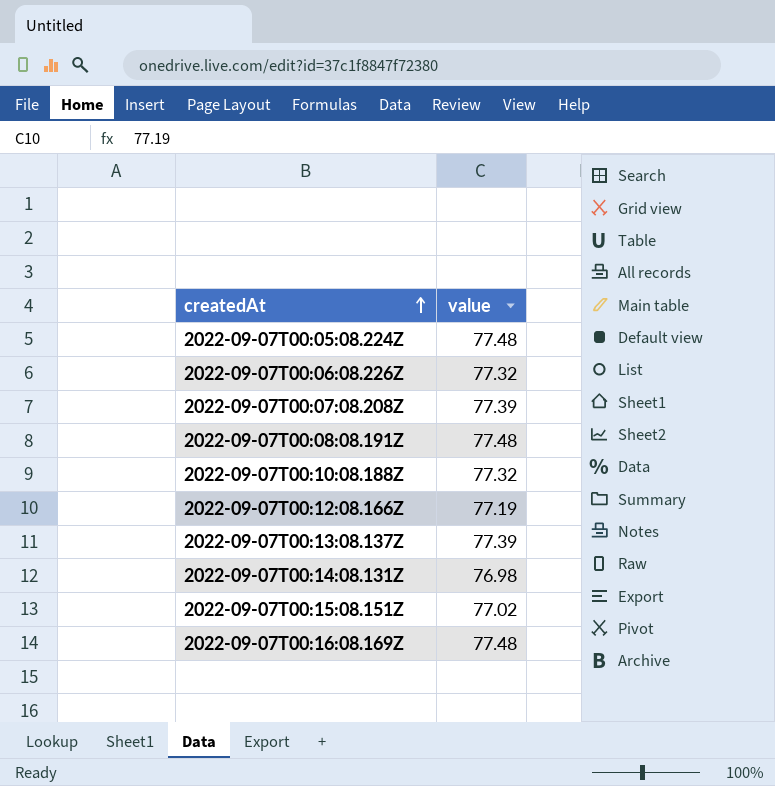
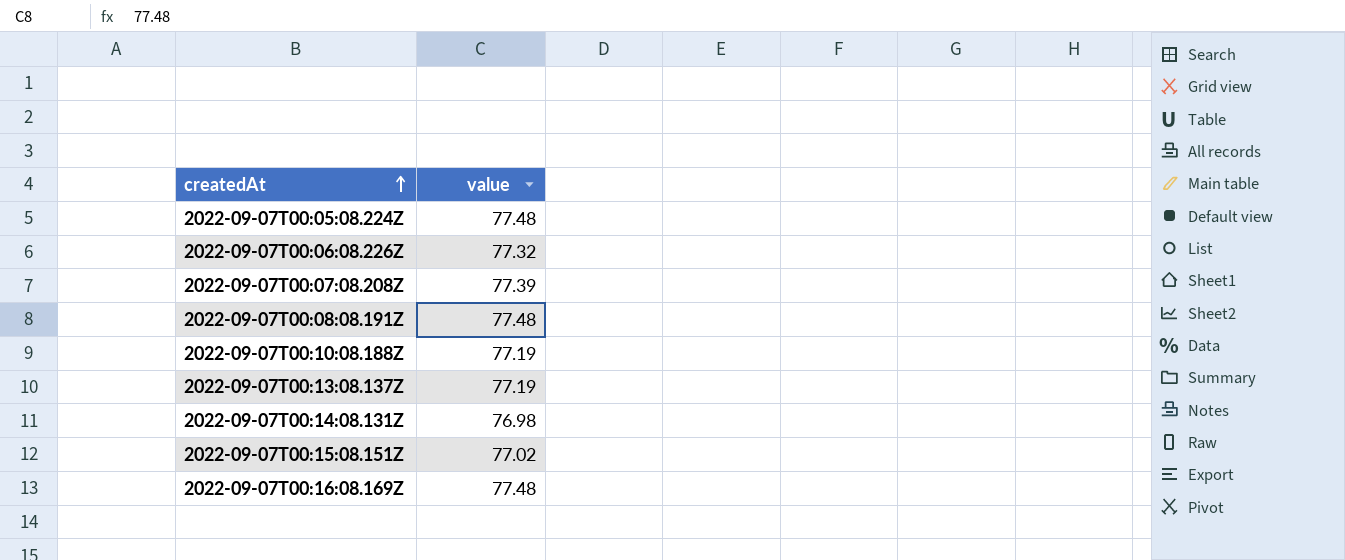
row 2022-09-07T00:12:08.166Z: 77.19 -> none
2022-09-07T00:10:08.188Z | value: 77.32 -> 77.19
2022-09-07T00:13:08.137Z | value: 77.39 -> 77.19

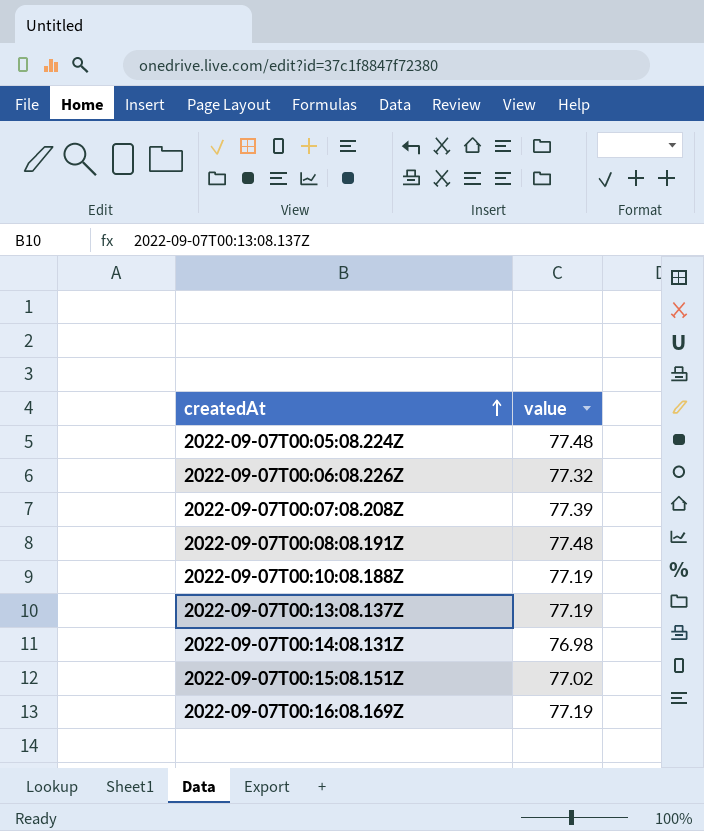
2022-09-07T00:16:08.169Z | value: 77.48 -> 77.19

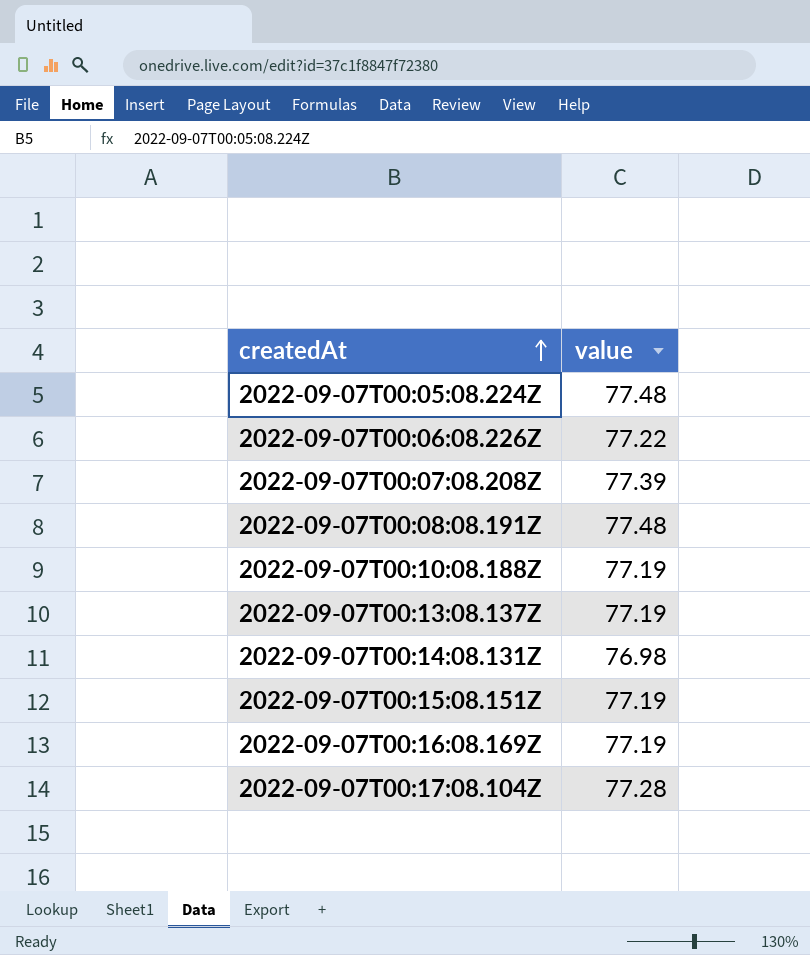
2022-09-07T00:06:08.226Z | value: 77.32 -> 77.22
2022-09-07T00:15:08.151Z | value: 77.02 -> 77.19
row 2022-09-07T00:17:08.104Z: none -> 77.28

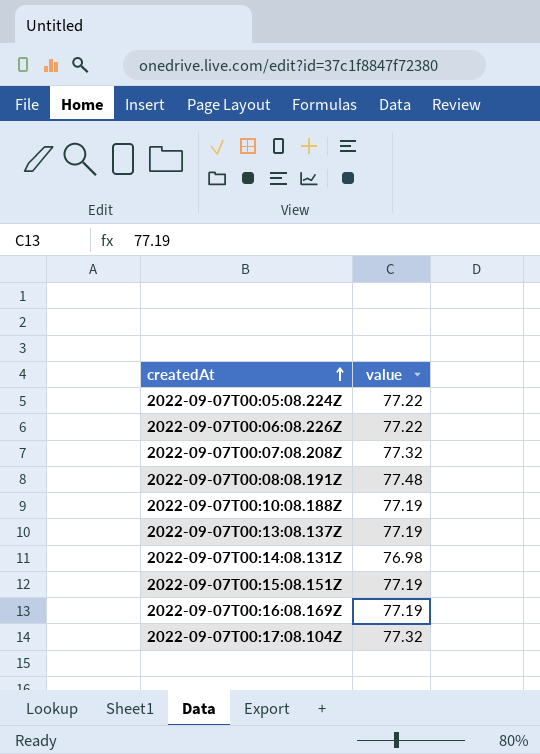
2022-09-07T00:05:08.224Z | value: 77.48 -> 77.22
2022-09-07T00:07:08.208Z | value: 77.39 -> 77.32
2022-09-07T00:17:08.104Z | value: 77.28 -> 77.32

